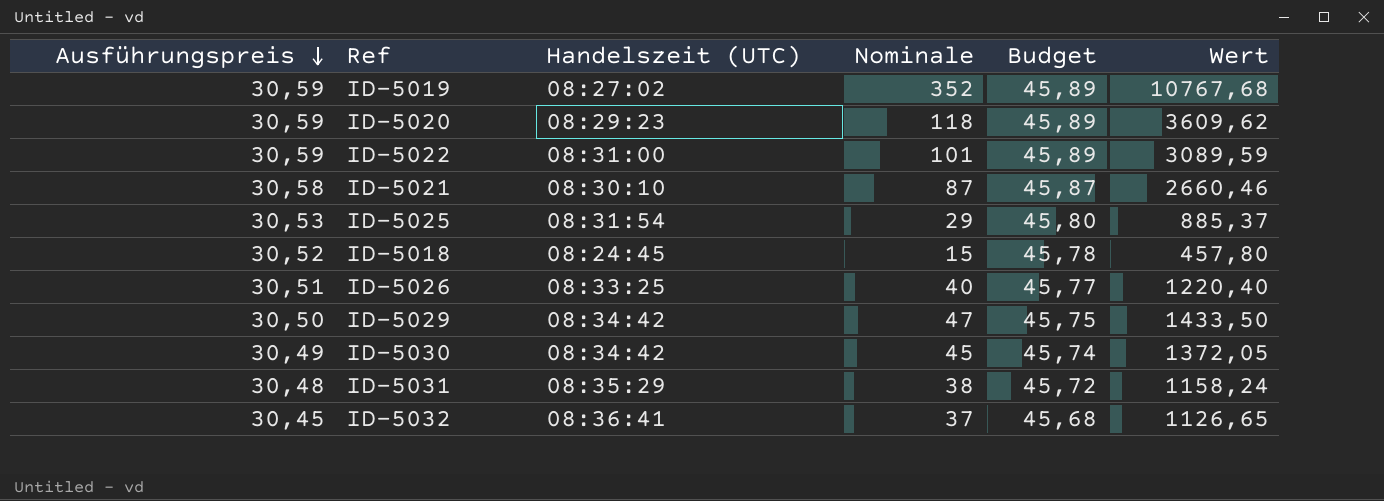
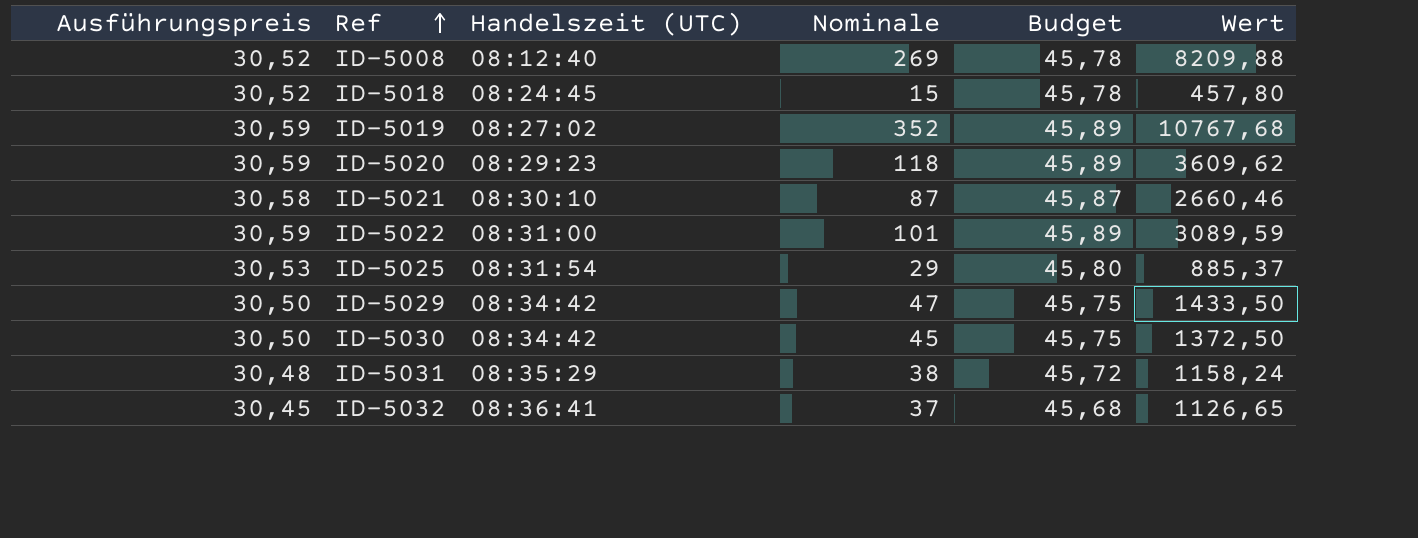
row order: Ausführungspreis descending -> Ref ascending
row ID-5026: 30,51 | 08:33:25 | 40 | 45,77 | 1220,40 -> none
row ID-5008: none -> 30,52 | 08:12:40 | 269 | 45,78 | 8209,88
ID-5030 | Ausführungspreis: 30,49 -> 30,50
ID-5030 | Budget: 45,74 -> 45,75
ID-5030 | Wert: 1372,05 -> 1372,50

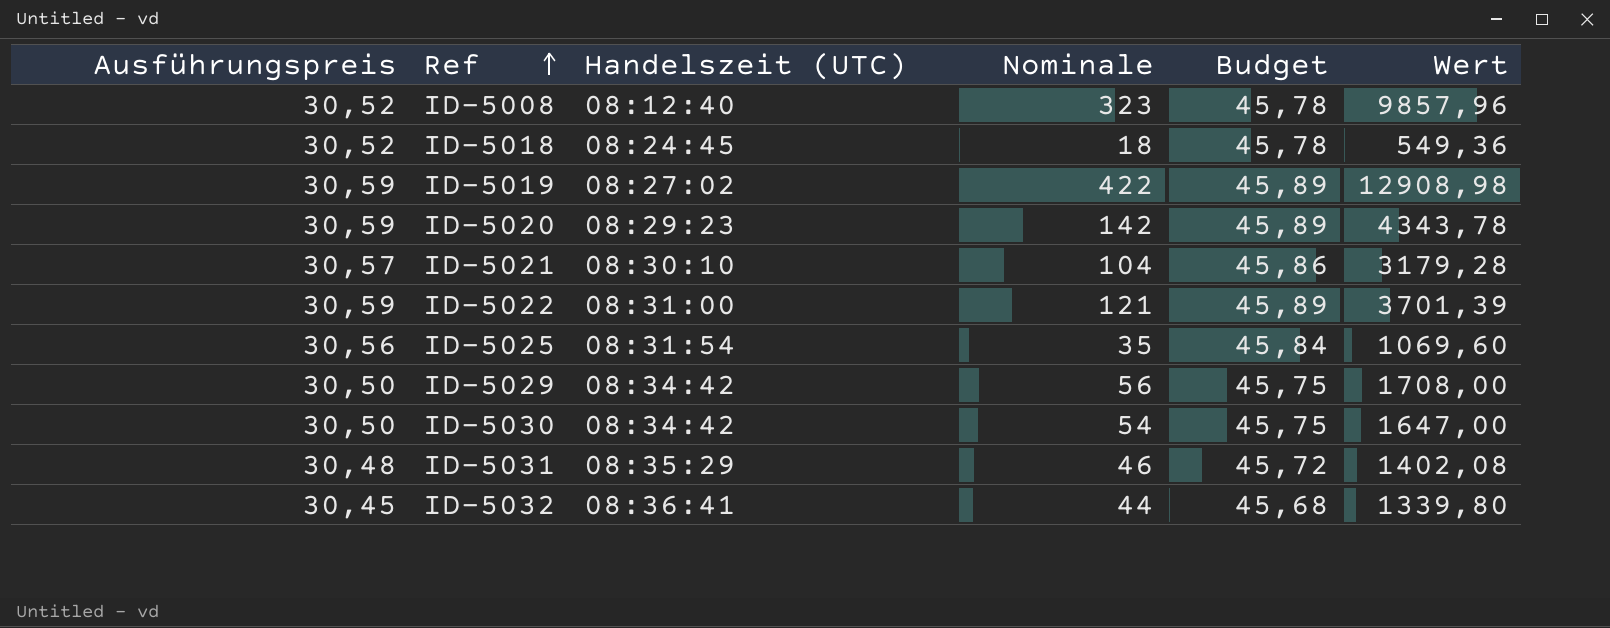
ID-5008 | Nominale: 269 -> 323
ID-5008 | Wert: 8209,88 -> 9857,96
ID-5018 | Nominale: 15 -> 18
ID-5018 | Wert: 457,80 -> 549,36
ID-5019 | Nominale: 352 -> 422
ID-5019 | Wert: 10767,68 -> 12908,98
ID-5020 | Nominale: 118 -> 142
ID-5020 | Wert: 3609,62 -> 4343,78
ID-5021 | Ausführungspreis: 30,58 -> 30,57
ID-5021 | Nominale: 87 -> 104
ID-5021 | Budget: 45,87 -> 45,86
ID-5021 | Wert: 2660,46 -> 3179,28
ID-5022 | Nominale: 101 -> 121
ID-5022 | Wert: 3089,59 -> 3701,39
ID-5025 | Ausführungspreis: 30,53 -> 30,56
ID-5025 | Nominale: 29 -> 35
ID-5025 | Budget: 45,80 -> 45,84
ID-5025 | Wert: 885,37 -> 1069,60
ID-5029 | Nominale: 47 -> 56
ID-5029 | Wert: 1433,50 -> 1708,00
ID-5030 | Nominale: 45 -> 54
ID-5030 | Wert: 1372,50 -> 1647,00
ID-5031 | Nominale: 38 -> 46
ID-5031 | Wert: 1158,24 -> 1402,08
ID-5032 | Nominale: 37 -> 44
ID-5032 | Wert: 1126,65 -> 1339,80

